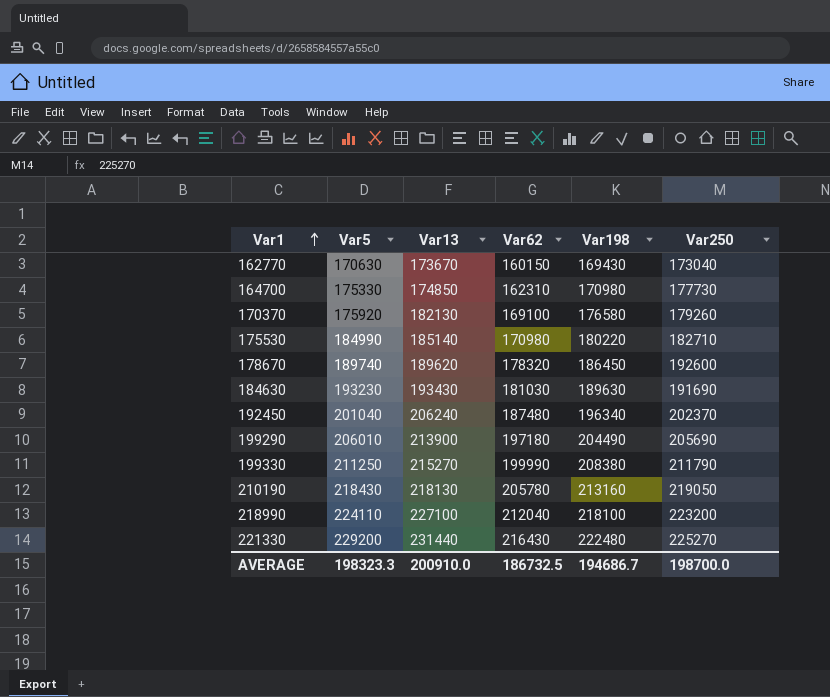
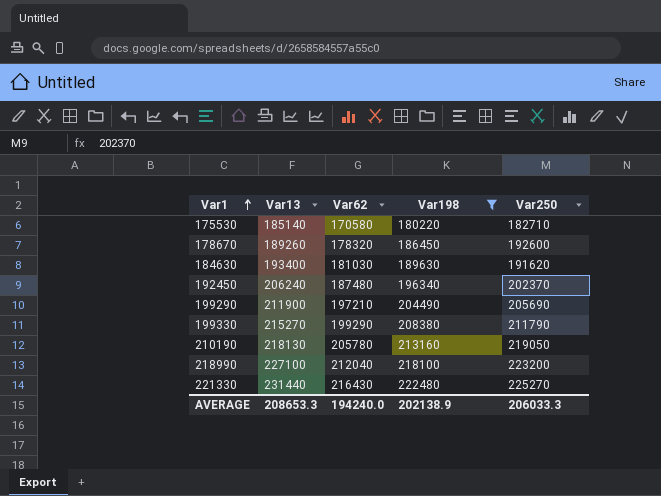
filter: none -> Var198 >= 180220
column Var5 | position: 2 -> none
175530 | Var62: 170980 -> 170580
178670 | Var13: 189620 -> 189260
184630 | Var13: 193430 -> 193400
184630 | Var250: 191690 -> 191620
199290 | Var13: 213900 -> 211900
199290 | Var62: 197180 -> 197210
199330 | Var62: 199990 -> 199290
AVERAGE | Var13: 200910.0 -> 208653.3
AVERAGE | Var62: 186732.5 -> 194240.0
AVERAGE | Var198: 194686.7 -> 202138.9
AVERAGE | Var250: 198700.0 -> 206033.3

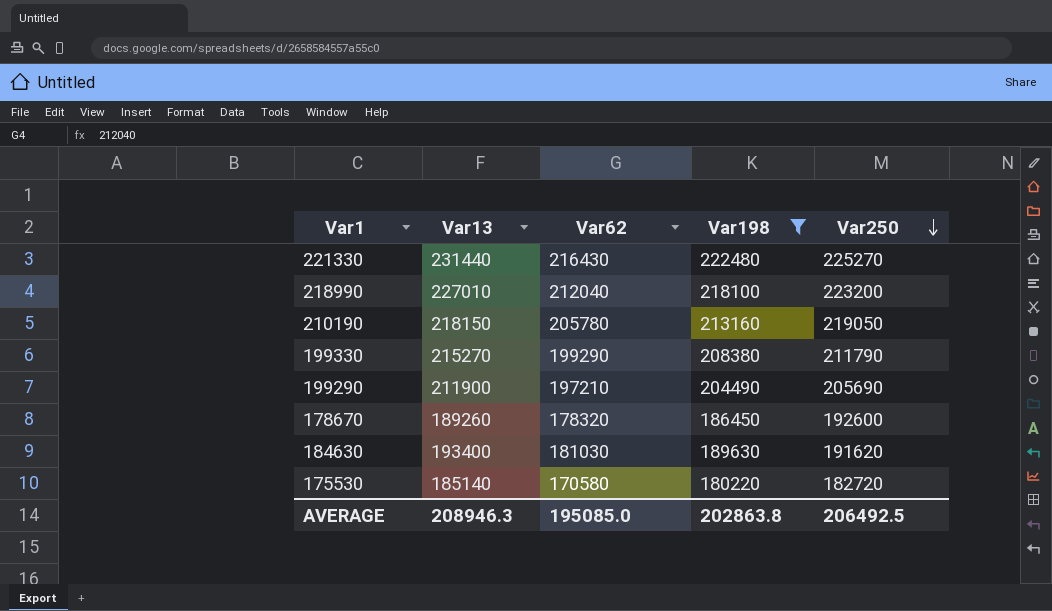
row order: Var1 ascending -> Var250 descending
row 192450: 206240 | 187480 | 196340 | 202370 -> none
218990 | Var13: 227100 -> 227010
210190 | Var13: 218130 -> 218150
175530 | Var250: 182710 -> 182720
AVERAGE | Var13: 208653.3 -> 208946.3
AVERAGE | Var62: 194240.0 -> 195085.0
AVERAGE | Var198: 202138.9 -> 202863.8
AVERAGE | Var250: 206033.3 -> 206492.5

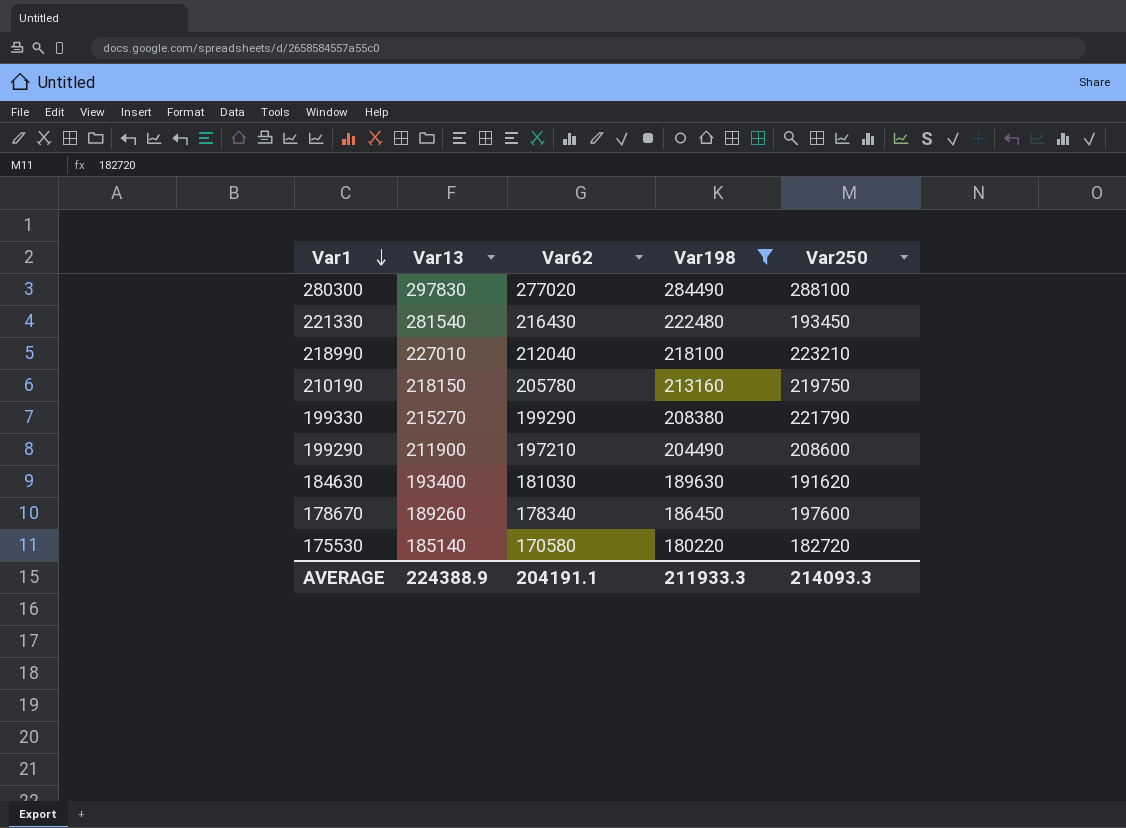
row order: Var250 descending -> Var1 descending
row 280300: none -> 297830 | 277020 | 284490 | 288100
221330 | Var13: 231440 -> 281540
221330 | Var250: 225270 -> 193450
218990 | Var250: 223200 -> 223210
210190 | Var250: 219050 -> 219750
199330 | Var250: 211790 -> 221790
199290 | Var250: 205690 -> 208600
178670 | Var62: 178320 -> 178340
178670 | Var250: 192600 -> 197600
AVERAGE | Var13: 208946.3 -> 224388.9
AVERAGE | Var62: 195085.0 -> 204191.1
AVERAGE | Var198: 202863.8 -> 211933.3
AVERAGE | Var250: 206492.5 -> 214093.3

